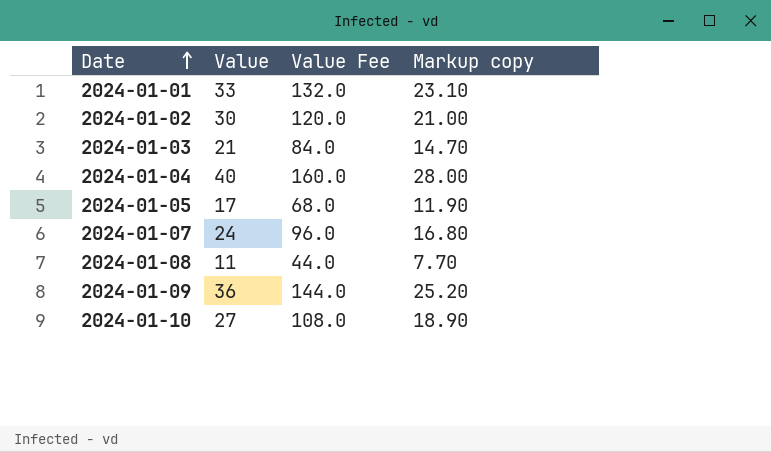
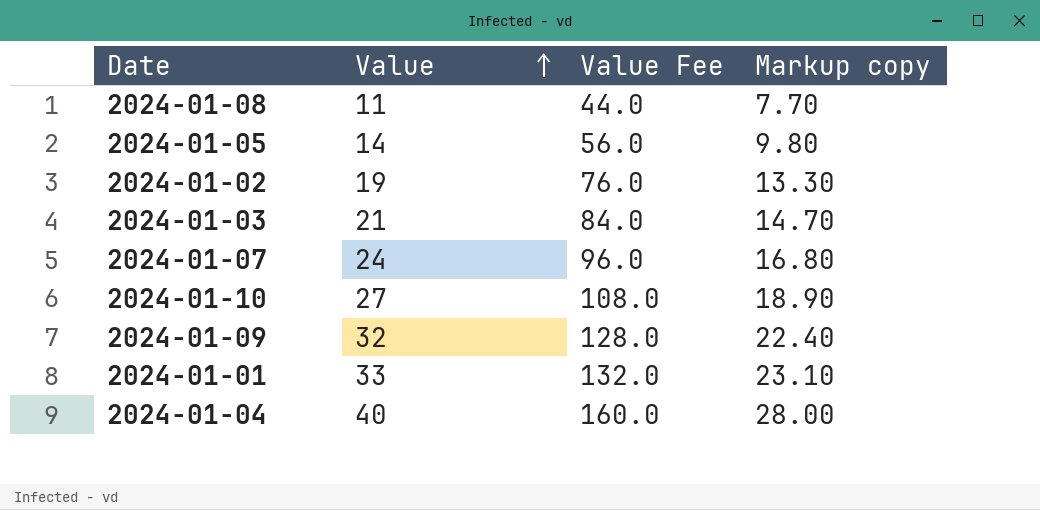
row order: Date ascending -> Value ascending
2024-01-05 | Value: 17 -> 14
2024-01-05 | Value Fee: 68.0 -> 56.0
2024-01-05 | Markup copy: 11.90 -> 9.80
2024-01-02 | Value: 30 -> 19
2024-01-02 | Value Fee: 120.0 -> 76.0
2024-01-02 | Markup copy: 21.00 -> 13.30
2024-01-09 | Value: 36 -> 32
2024-01-09 | Value Fee: 144.0 -> 128.0
2024-01-09 | Markup copy: 25.20 -> 22.40

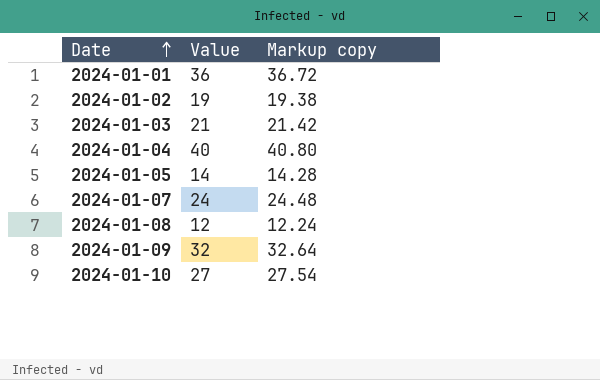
row order: Value ascending -> Date ascending
column Value Fee | formula: [Value] * 4 -> none
column Markup copy | formula: [Value] * 0.7 -> [Value] * 1.02
2024-01-01 | Value: 33 -> 36
2024-01-08 | Value: 11 -> 12

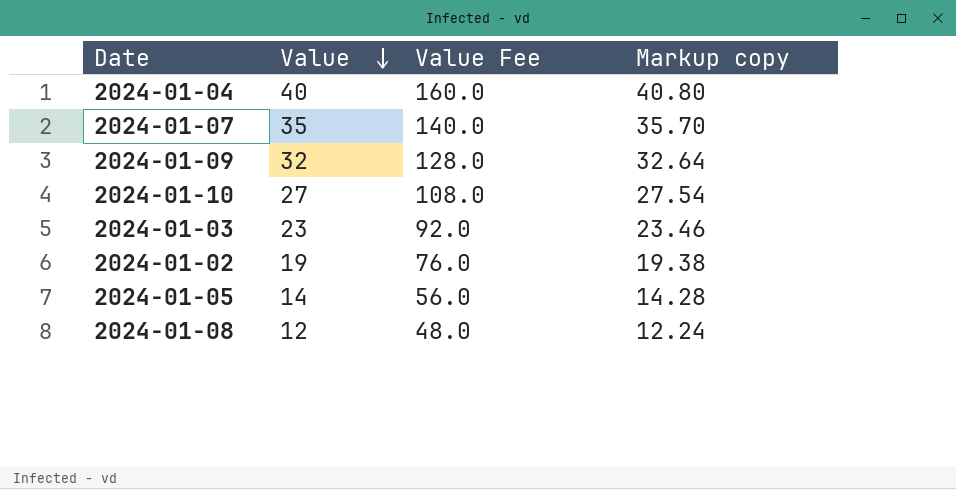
row order: Date ascending -> Value descending
column Value Fee | formula: none -> [Value] * 4
row 2024-01-01: 36 | 36.72 -> none
2024-01-07 | Value: 24 -> 35
2024-01-07 | Markup copy: 24.48 -> 35.70
2024-01-03 | Value: 21 -> 23
2024-01-03 | Markup copy: 21.42 -> 23.46

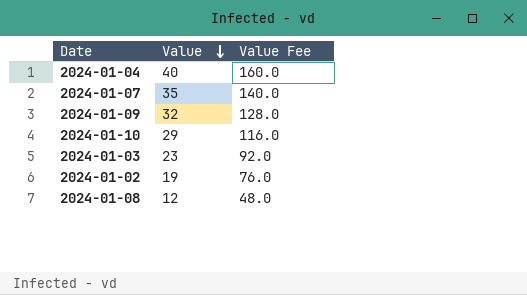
column Markup copy | formula: [Value] * 1.02 -> none
row 2024-01-05: 14 | 56.0 | 14.28 -> none
2024-01-10 | Value: 27 -> 29
2024-01-10 | Value Fee: 108.0 -> 116.0

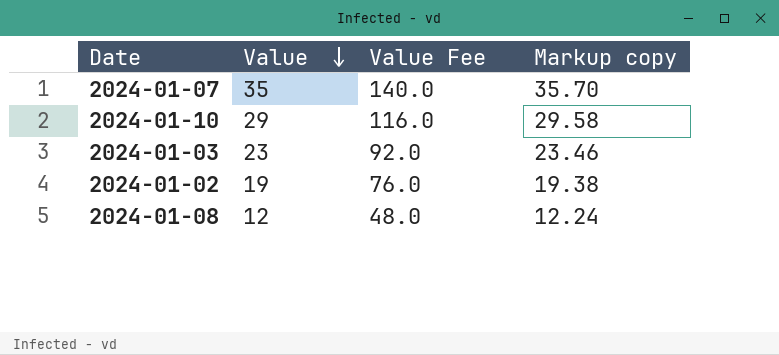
column Markup copy | formula: none -> [Value] * 1.02
row 2024-01-04: 40 | 160.0 -> none
row 2024-01-09: 32 | 128.0 -> none

